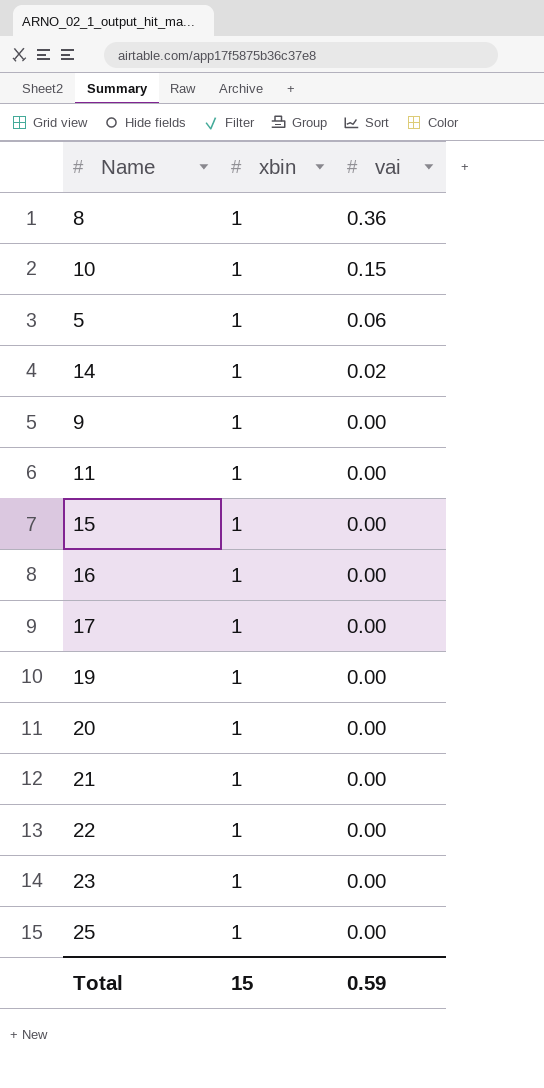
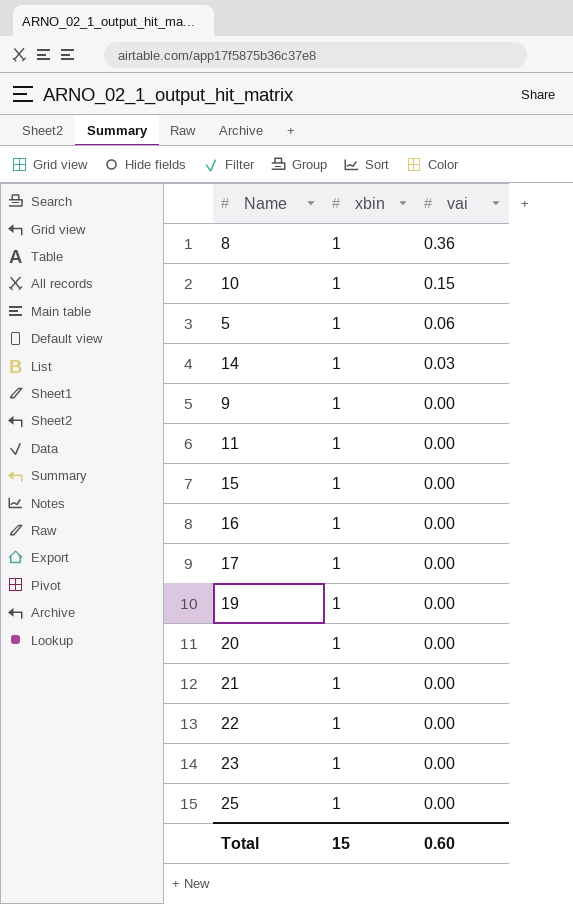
14 | vai: 0.02 -> 0.03
Total | vai: 0.59 -> 0.60

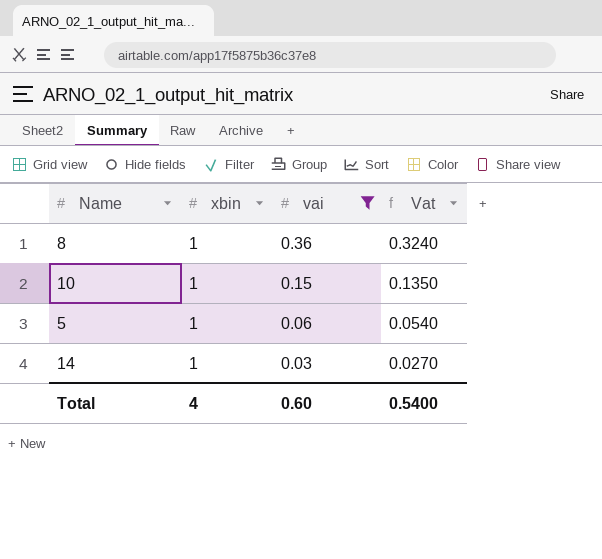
filter: none -> vai != 0.00
column Vat | formula: none -> [vai] * 0.9
Total | xbin: 15 -> 4

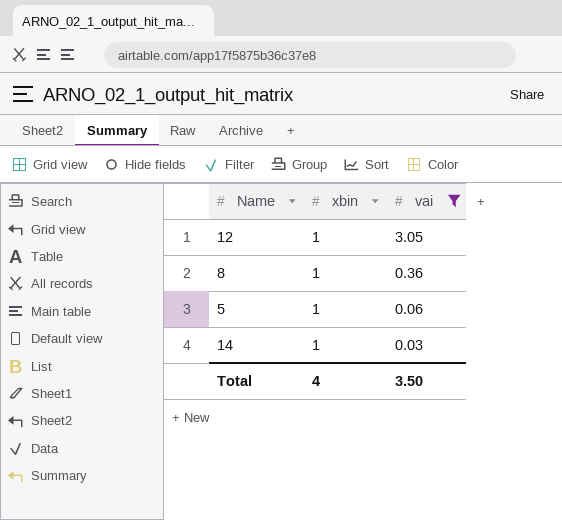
column Vat | formula: [vai] * 0.9 -> none
row 10: 1 | 0.15 | 0.1350 -> none
row 12: none -> 1 | 3.05
Total | vai: 0.60 -> 3.50

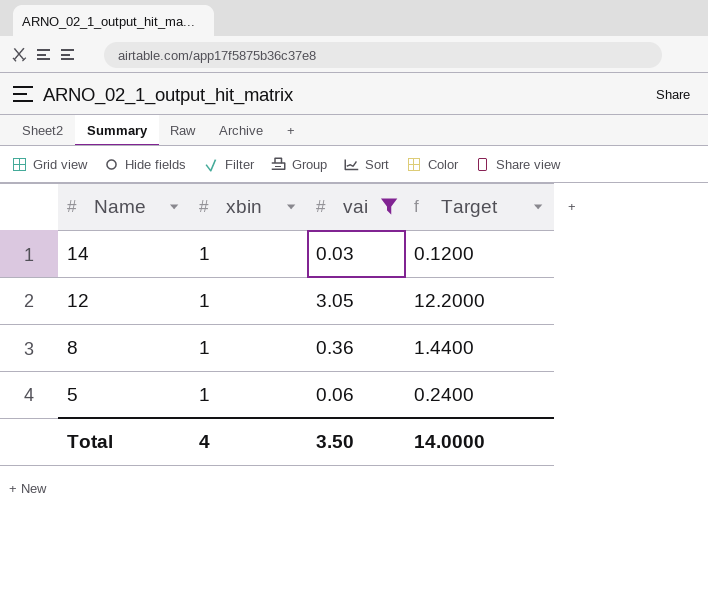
row order: vai descending -> Name descending
column Target | formula: none -> [vai] * 4

